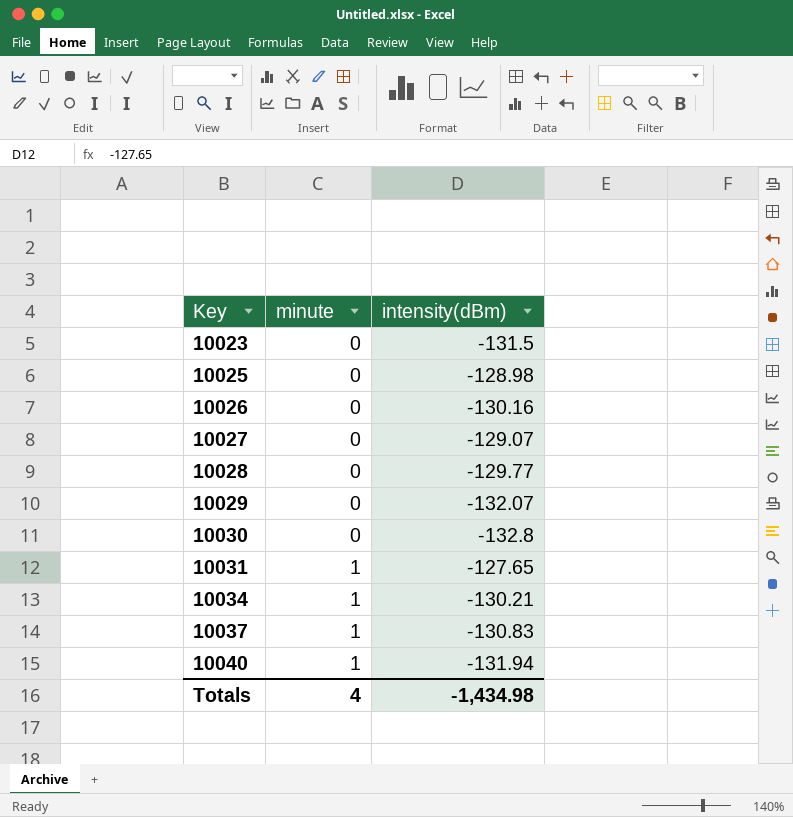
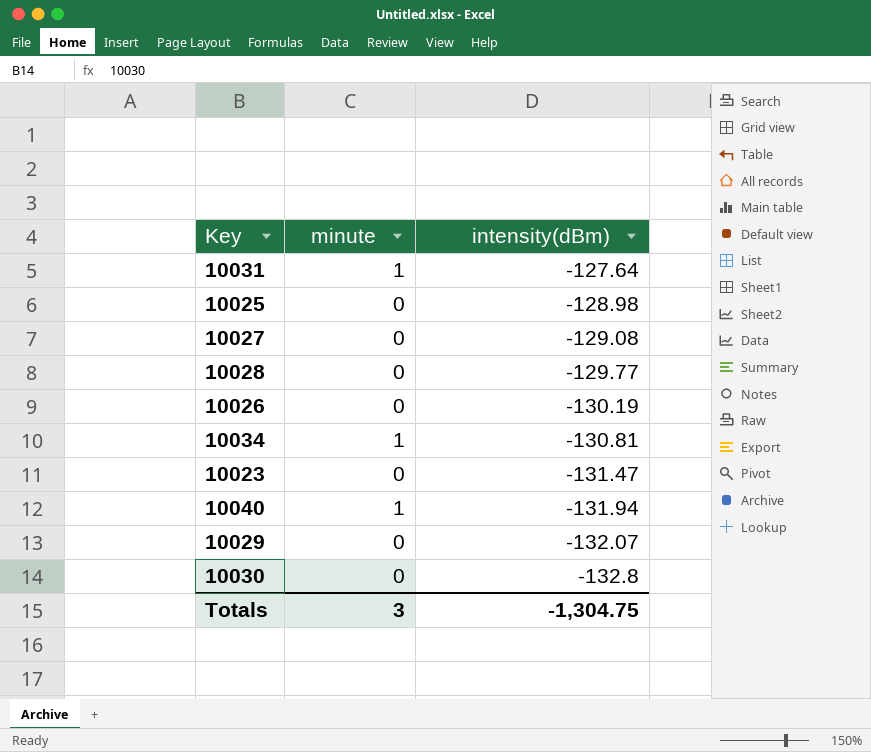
row order: Key ascending -> intensity(dBm) descending
row 10037: 1 | -130.83 -> none
10031 | intensity(dBm): -127.65 -> -127.64
10027 | intensity(dBm): -129.07 -> -129.08
10026 | intensity(dBm): -130.16 -> -130.19
10034 | intensity(dBm): -130.21 -> -130.81
10023 | intensity(dBm): -131.5 -> -131.47
Totals | minute: 4 -> 3
Totals | intensity(dBm): -1,434.98 -> -1,304.75

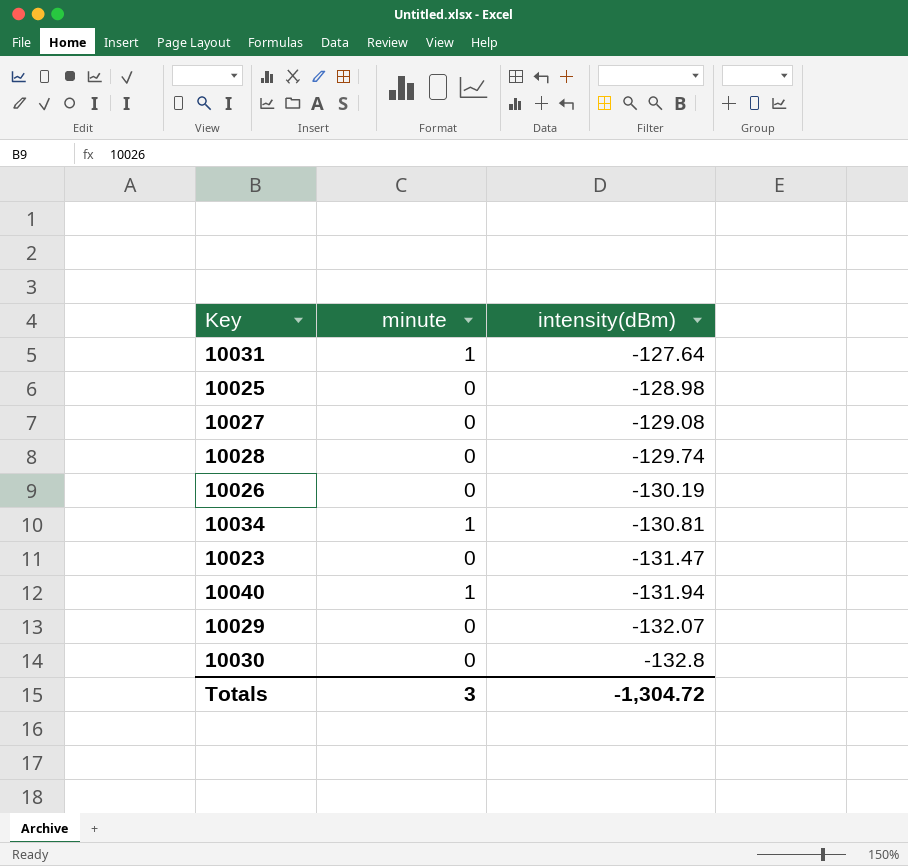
10028 | intensity(dBm): -129.77 -> -129.74
Totals | intensity(dBm): -1,304.75 -> -1,304.72

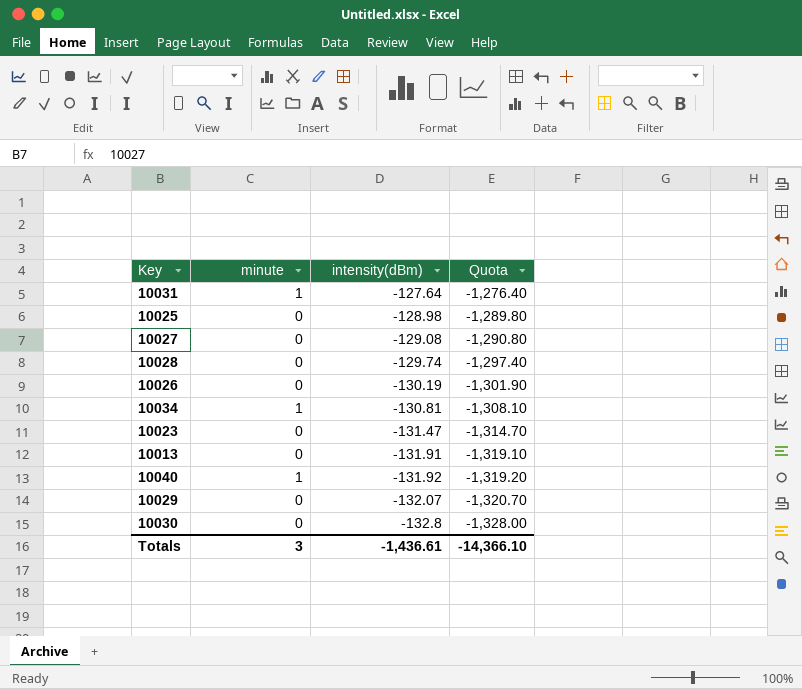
column Quota | formula: none -> [intensity(dBm)] * 10
row 10013: none -> 0 | -131.91 | -1,319.10
10040 | intensity(dBm): -131.94 -> -131.92
Totals | intensity(dBm): -1,304.72 -> -1,436.61

